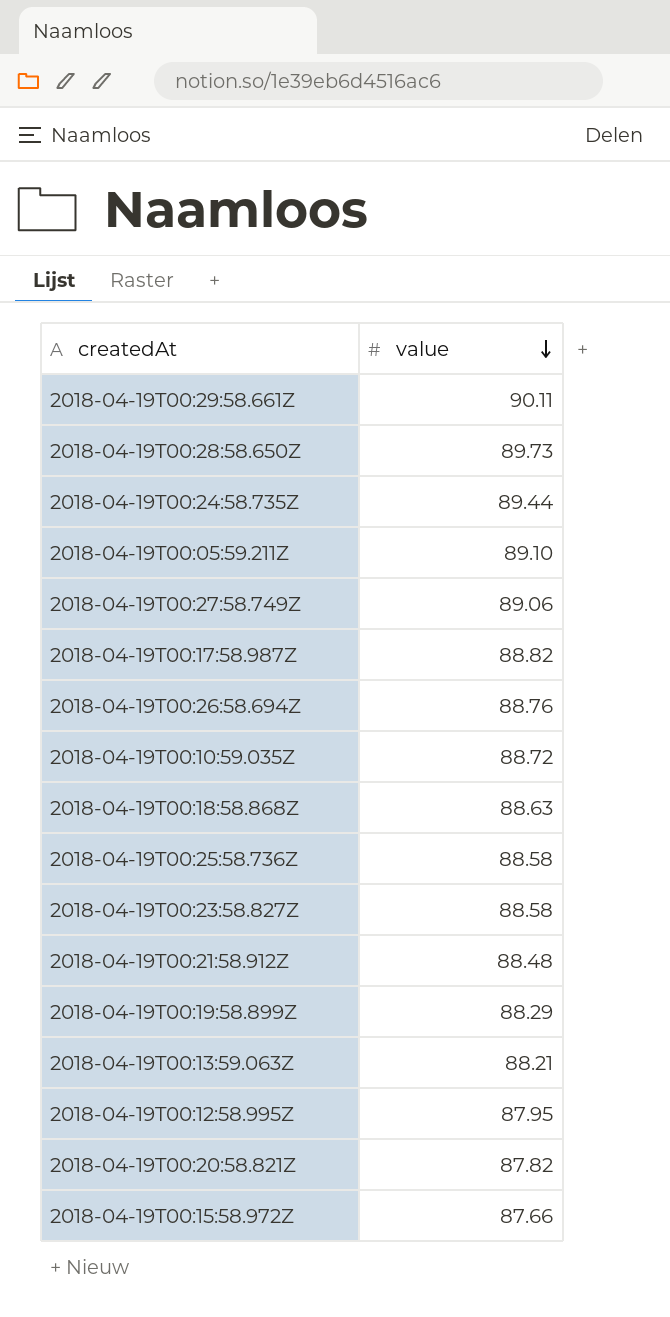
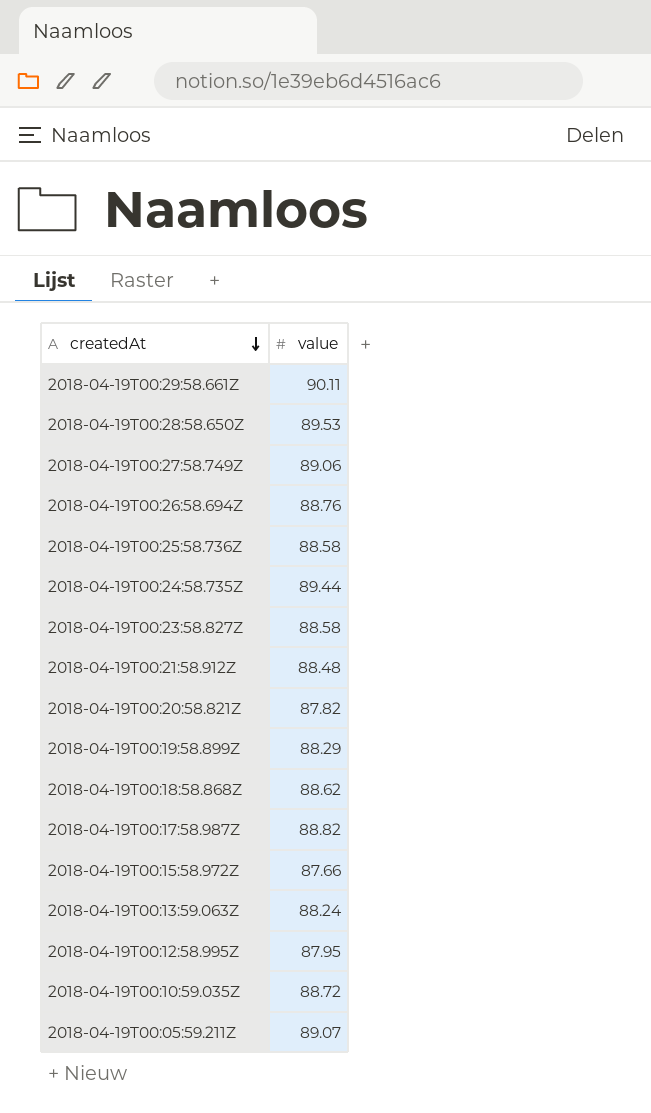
row order: value descending -> createdAt descending
2018-04-19T00:28:58.650Z | value: 89.73 -> 89.53
2018-04-19T00:18:58.868Z | value: 88.63 -> 88.62
2018-04-19T00:13:59.063Z | value: 88.21 -> 88.24
2018-04-19T00:05:59.211Z | value: 89.10 -> 89.07

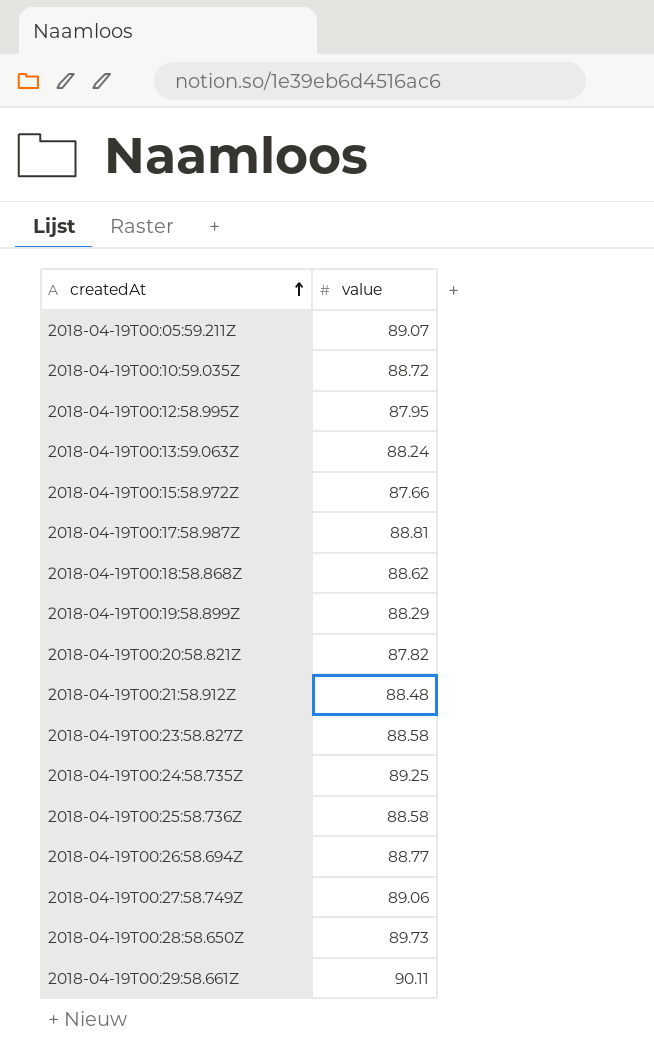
row order: createdAt descending -> createdAt ascending
2018-04-19T00:17:58.987Z | value: 88.82 -> 88.81
2018-04-19T00:24:58.735Z | value: 89.44 -> 89.25
2018-04-19T00:26:58.694Z | value: 88.76 -> 88.77
2018-04-19T00:28:58.650Z | value: 89.53 -> 89.73

